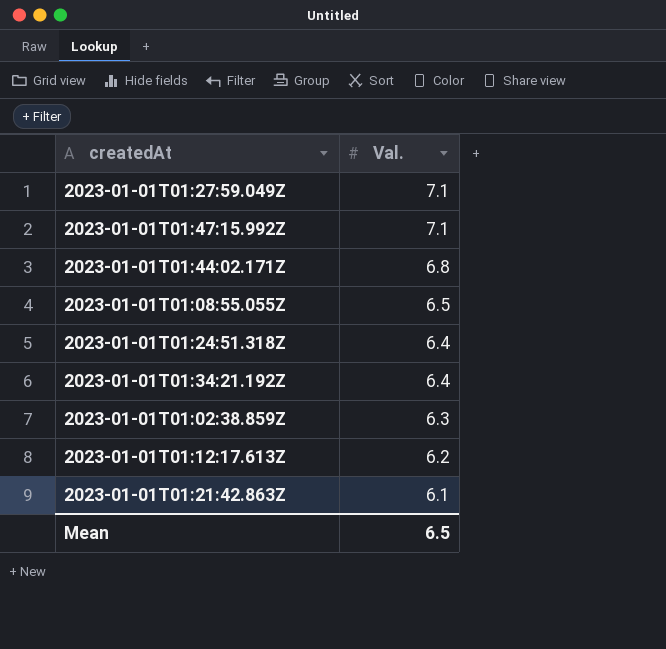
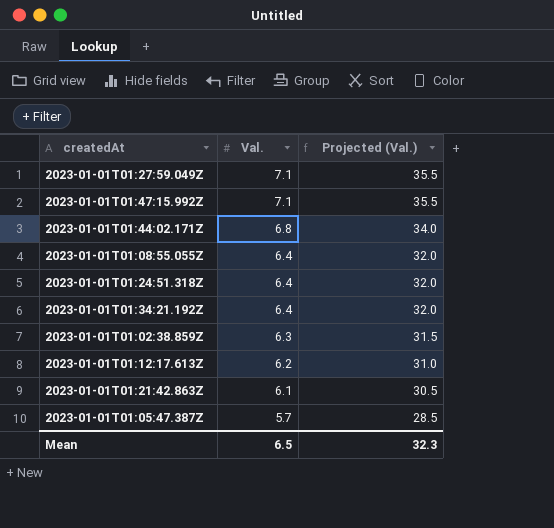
column Projected (Val.) | formula: none -> [Val.] * 5
2023-01-01T01:08:55.055Z | Val.: 6.5 -> 6.4
row 2023-01-01T01:05:47.387Z: none -> 5.7 | 28.5

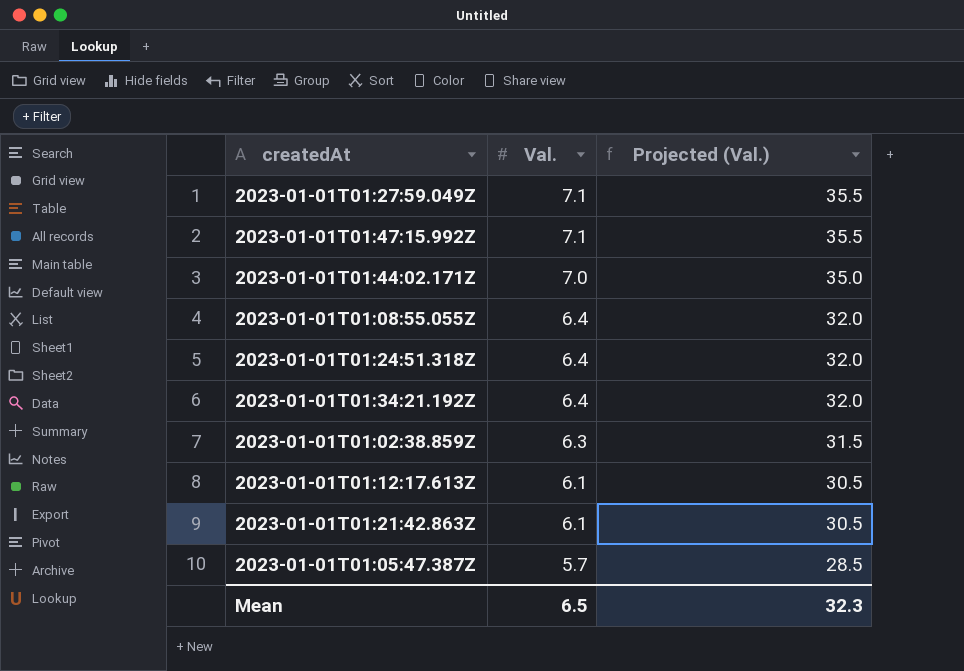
2023-01-01T01:44:02.171Z | Val.: 6.8 -> 7.0
2023-01-01T01:44:02.171Z | Projected (Val.): 34.0 -> 35.0
2023-01-01T01:12:17.613Z | Val.: 6.2 -> 6.1
2023-01-01T01:12:17.613Z | Projected (Val.): 31.0 -> 30.5

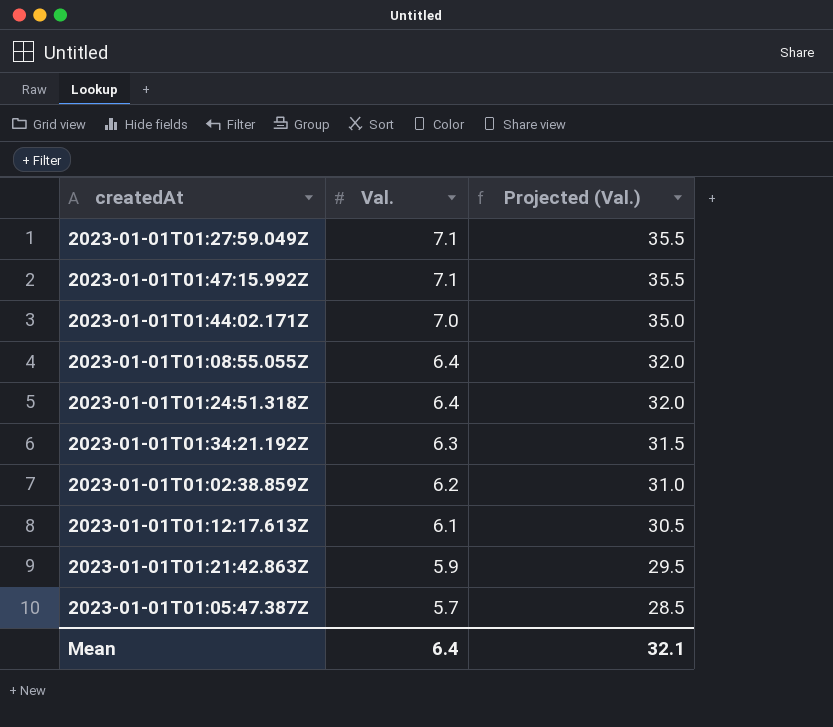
2023-01-01T01:34:21.192Z | Val.: 6.4 -> 6.3
2023-01-01T01:34:21.192Z | Projected (Val.): 32.0 -> 31.5
2023-01-01T01:02:38.859Z | Val.: 6.3 -> 6.2
2023-01-01T01:02:38.859Z | Projected (Val.): 31.5 -> 31.0
2023-01-01T01:21:42.863Z | Val.: 6.1 -> 5.9
2023-01-01T01:21:42.863Z | Projected (Val.): 30.5 -> 29.5
Mean | Val.: 6.5 -> 6.4
Mean | Projected (Val.): 32.3 -> 32.1

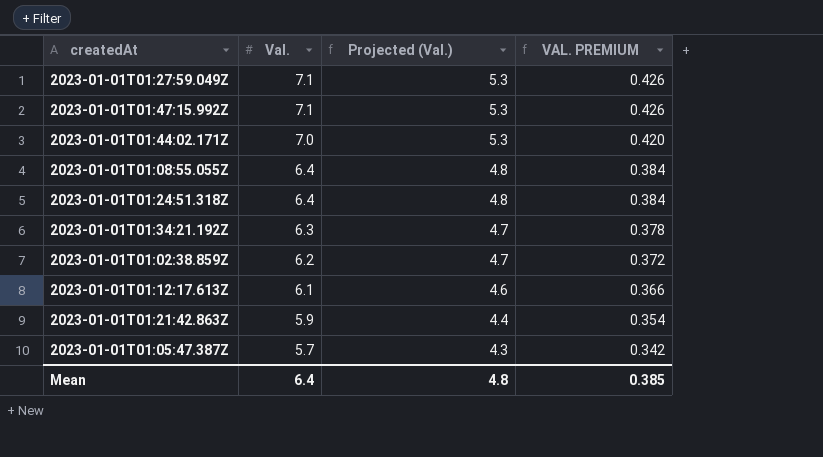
column Projected (Val.) | formula: [Val.] * 5 -> [Val.] * 0.75
column VAL. PREMIUM | formula: none -> [Val.] * 0.06
Mean | Projected (Val.): 32.1 -> 4.8

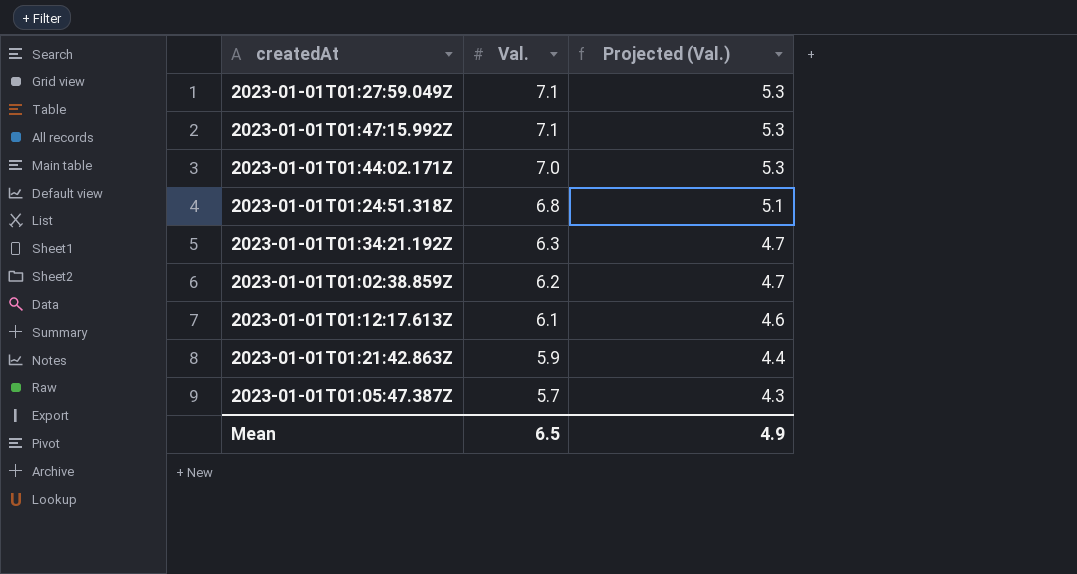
column VAL. PREMIUM | formula: [Val.] * 0.06 -> none
row 2023-01-01T01:08:55.055Z: 6.4 | 4.8 | 0.384 -> none
2023-01-01T01:24:51.318Z | Val.: 6.4 -> 6.8
2023-01-01T01:24:51.318Z | Projected (Val.): 4.8 -> 5.1
Mean | Val.: 6.4 -> 6.5
Mean | Projected (Val.): 4.8 -> 4.9

